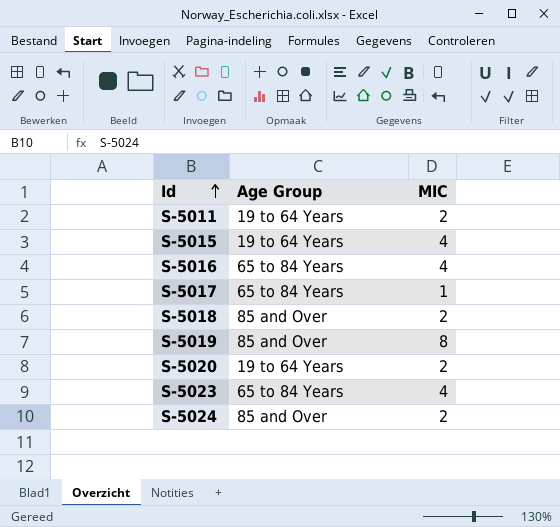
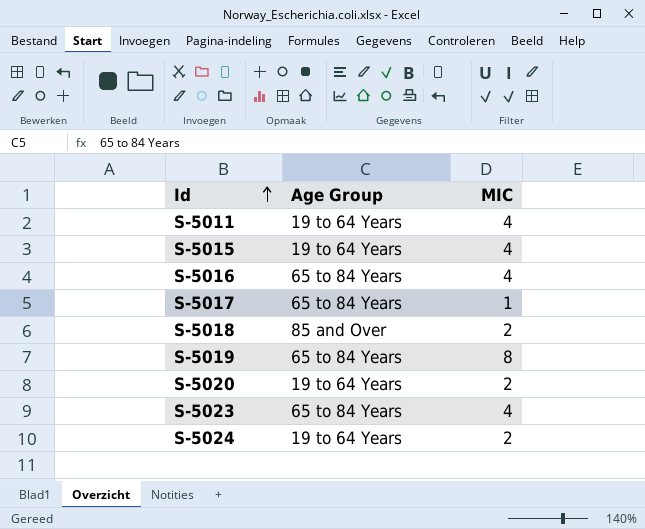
S-5011 | MIC: 2 -> 4
S-5019 | Age Group: 85 and Over -> 65 to 84 Years
S-5024 | Age Group: 85 and Over -> 19 to 64 Years

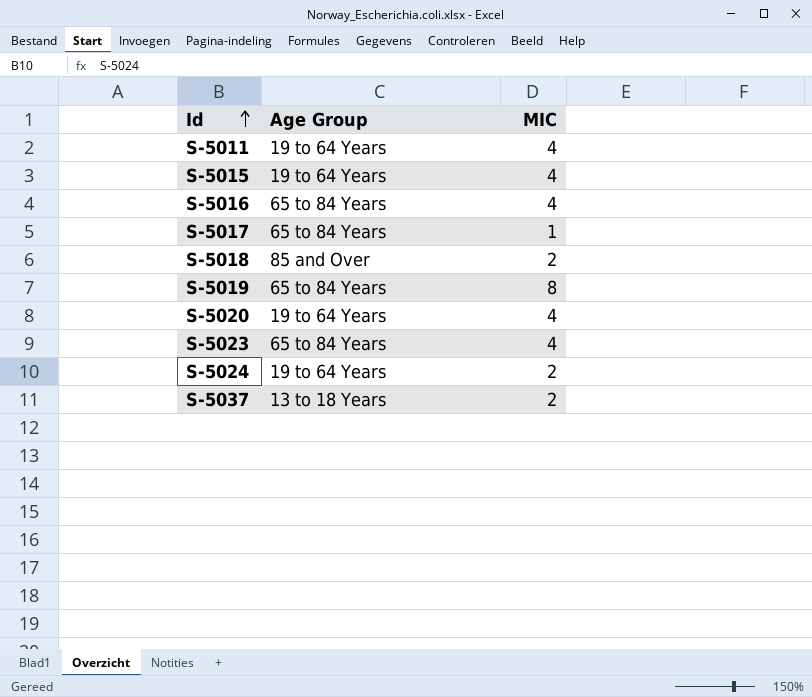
S-5020 | MIC: 2 -> 4
row S-5037: none -> 13 to 18 Years | 2

